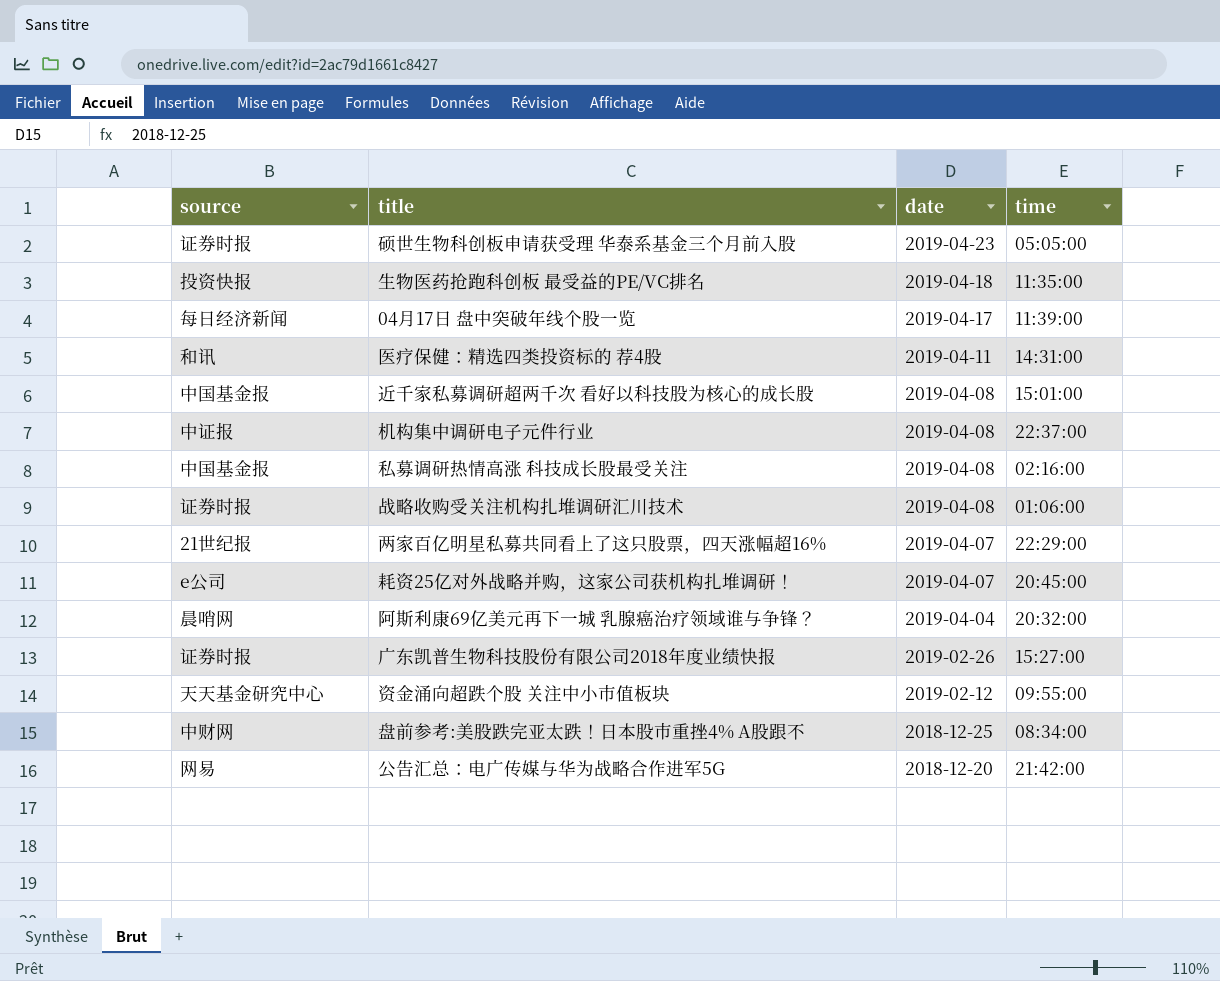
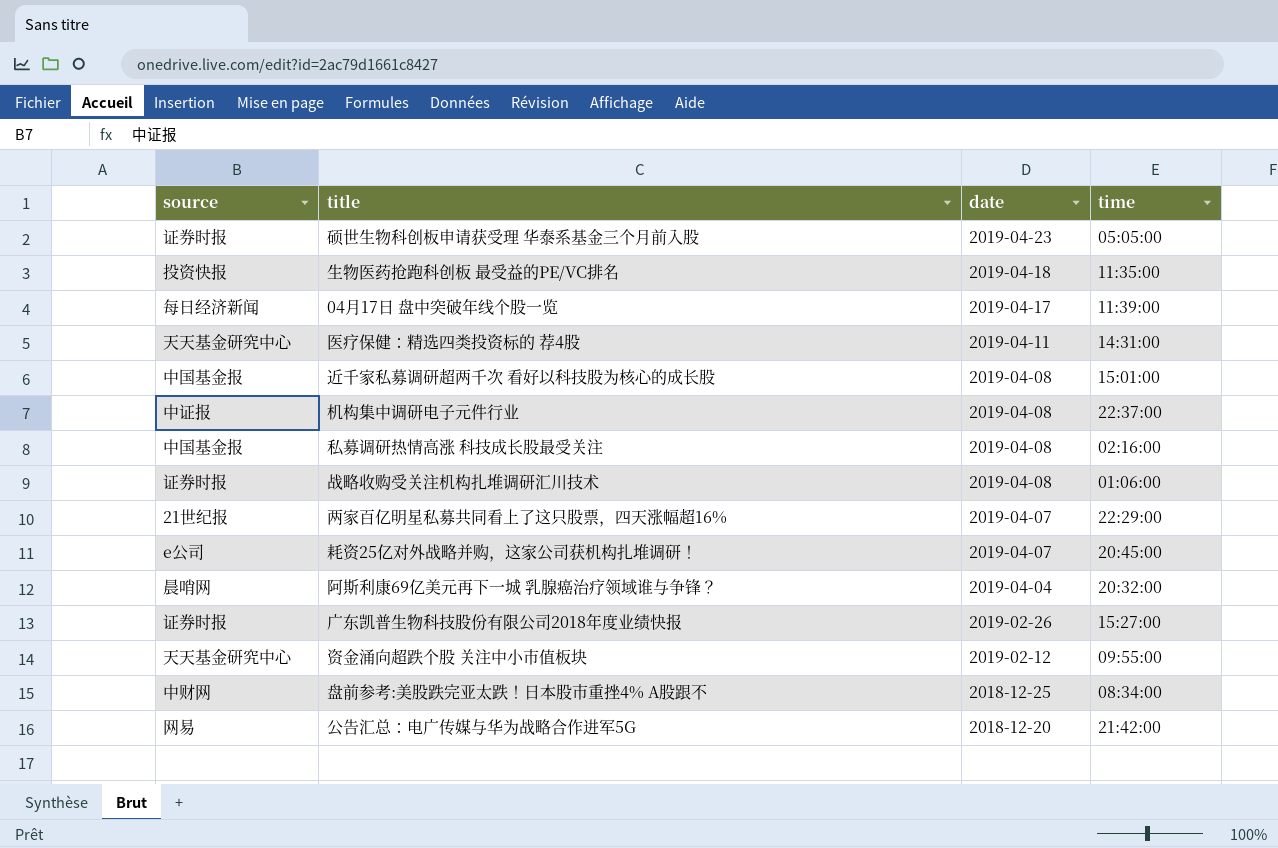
医疗保健：精选四类投资标的 荐4股 | source: 和讯 -> 天天基金研究中心

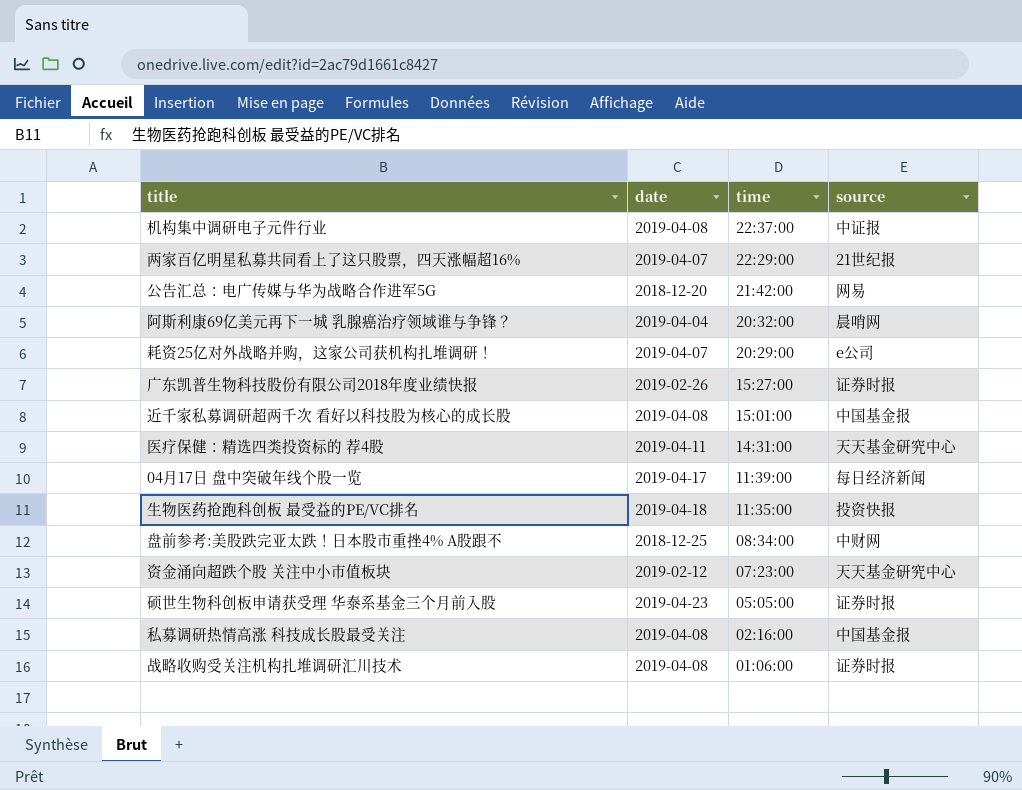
row order: date descending -> time descending
column source | position: 1 -> 4
耗资25亿对外战略并购，这家公司获机构扎堆调研！ | time: 20:45:00 -> 20:29:00
资金涌向超跌个股 关注中小市值板块 | time: 09:55:00 -> 07:23:00

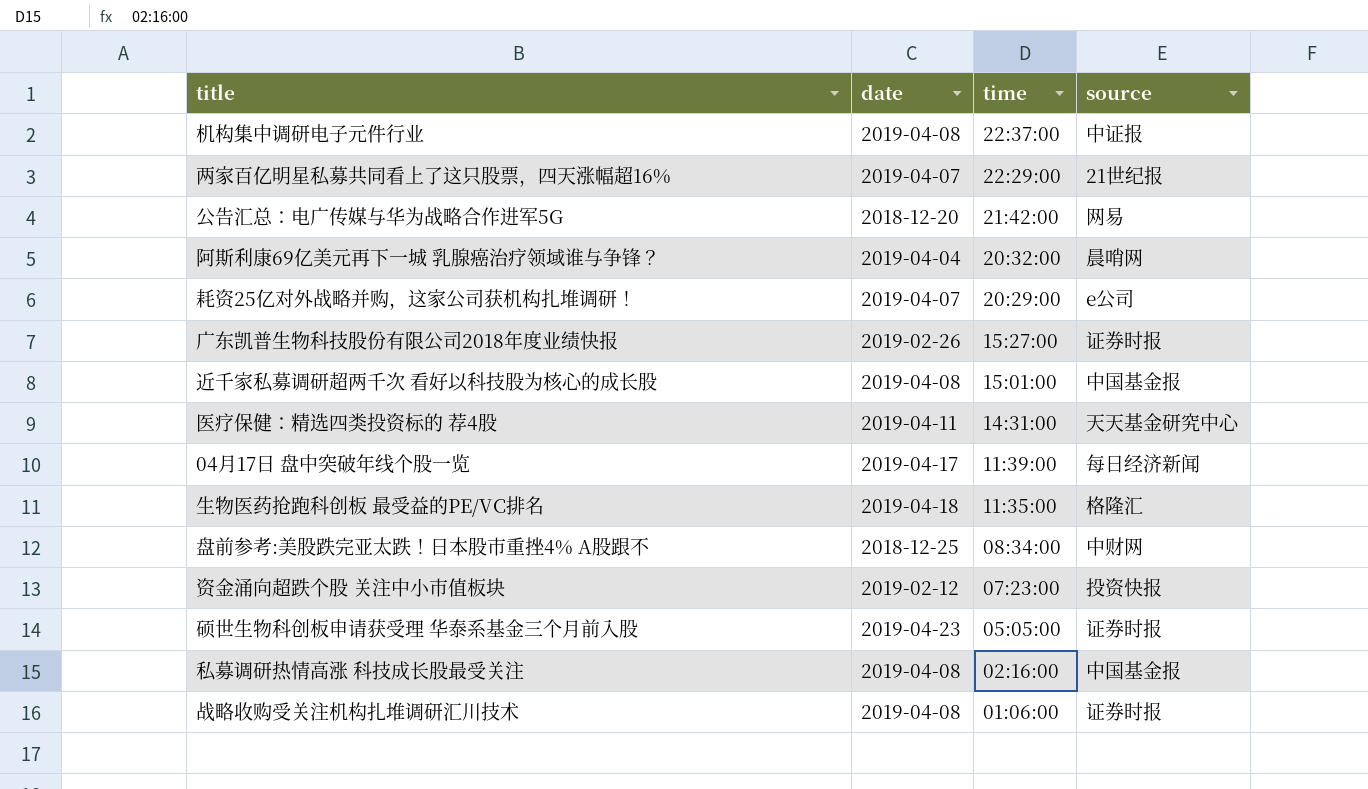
生物医药抢跑科创板 最受益的PE/VC排名 | source: 投资快报 -> 格隆汇
资金涌向超跌个股 关注中小市值板块 | source: 天天基金研究中心 -> 投资快报

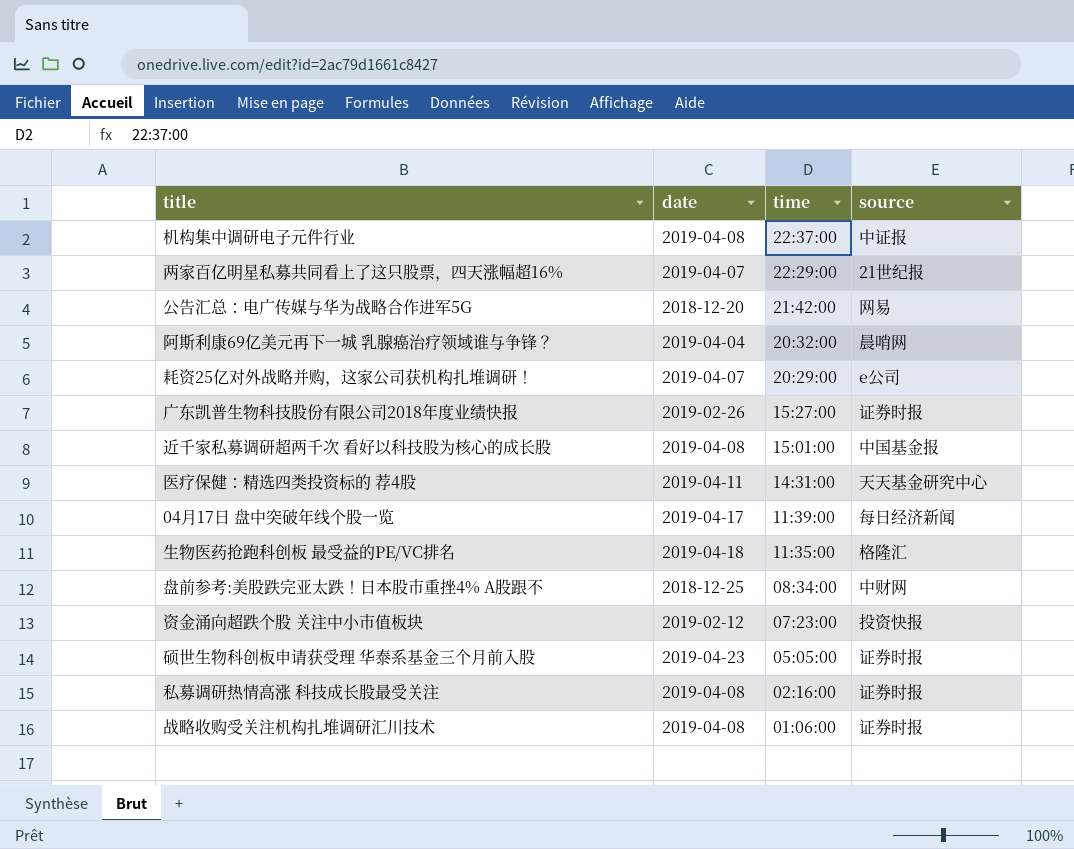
私募调研热情高涨 科技成长股最受关注 | source: 中国基金报 -> 证券时报

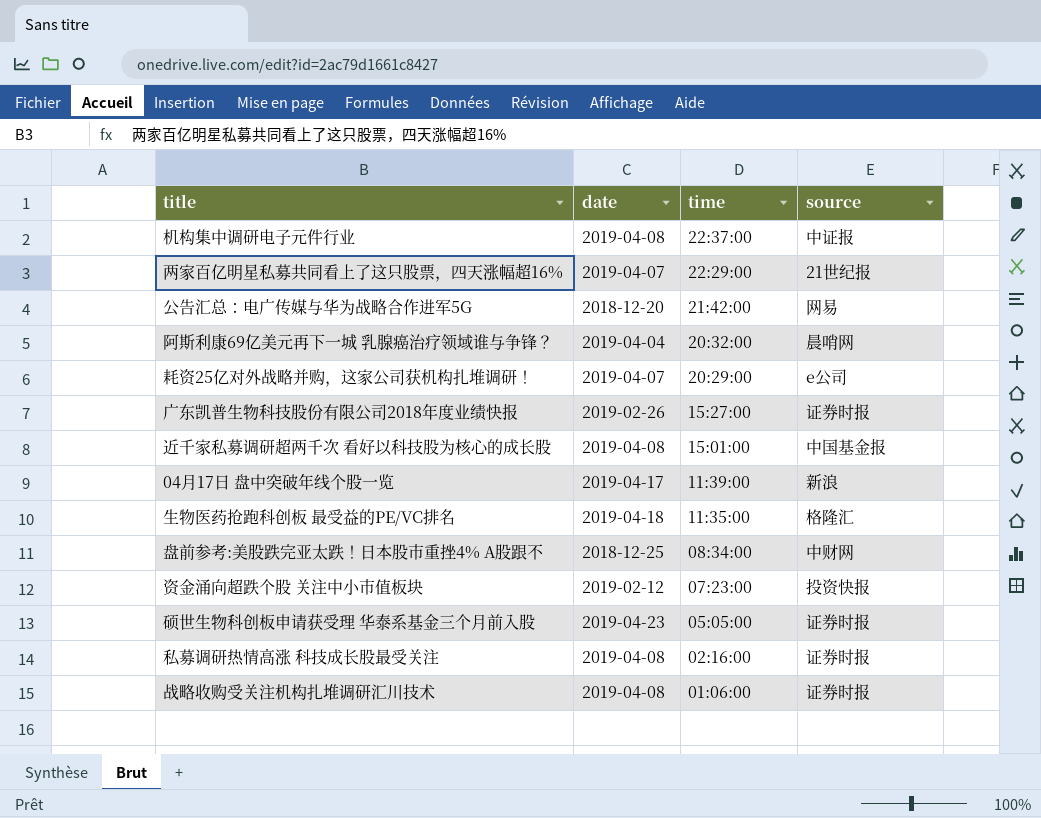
row 医疗保健：精选四类投资标的 荐4股: 2019-04-11 | 14:31:00 | 天天基金研究中心 -> none
04月17日 盘中突破年线个股一览 | source: 每日经济新闻 -> 新浪

